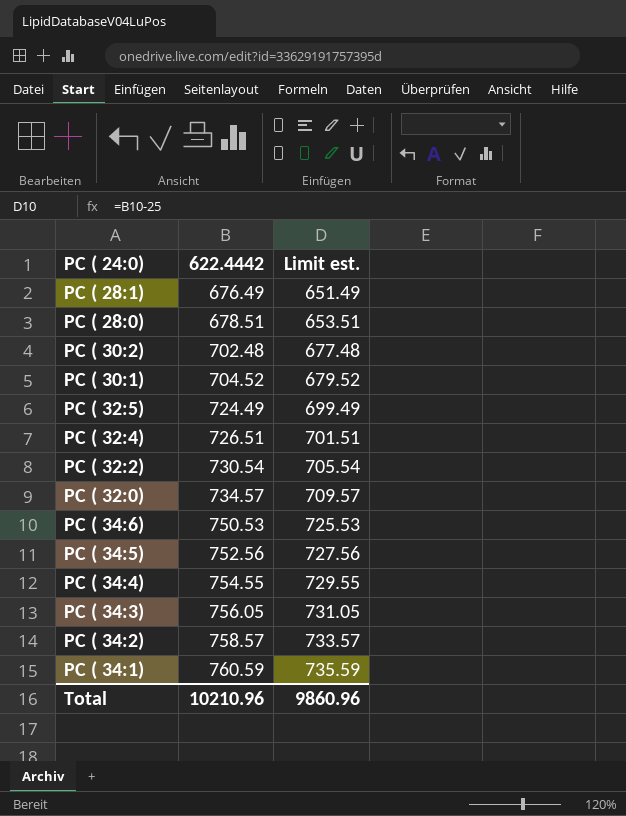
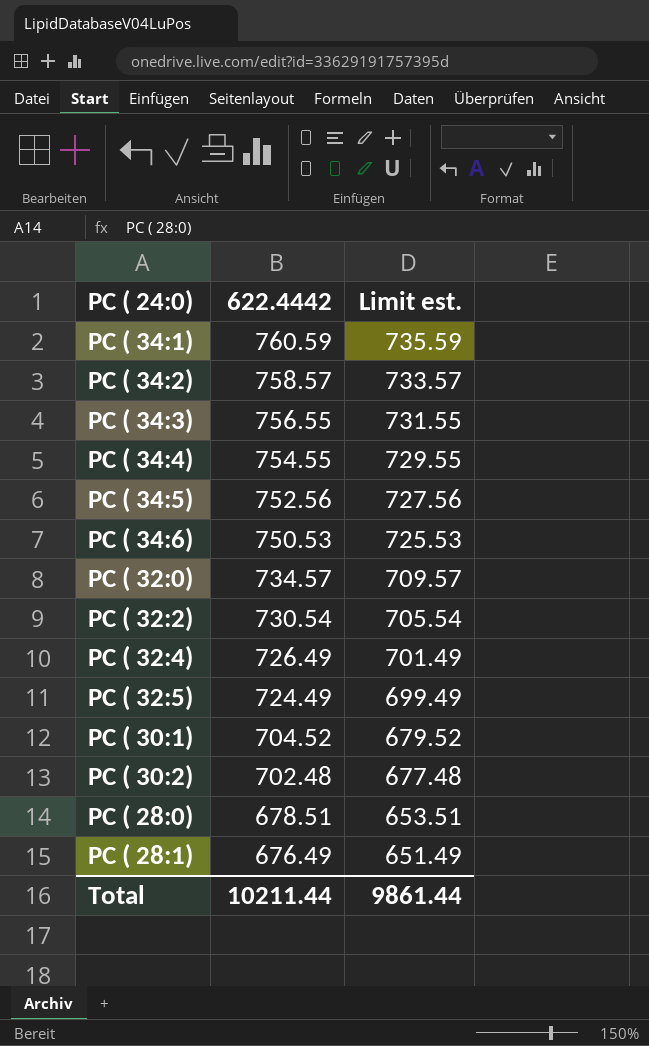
row order: 622.4442 ascending -> 622.4442 descending
PC ( 34:3) | 622.4442: 756.05 -> 756.55
PC ( 34:3) | Limit est.: 731.05 -> 731.55
PC ( 32:4) | 622.4442: 726.51 -> 726.49
PC ( 32:4) | Limit est.: 701.51 -> 701.49
Total | 622.4442: 10210.96 -> 10211.44
Total | Limit est.: 9860.96 -> 9861.44

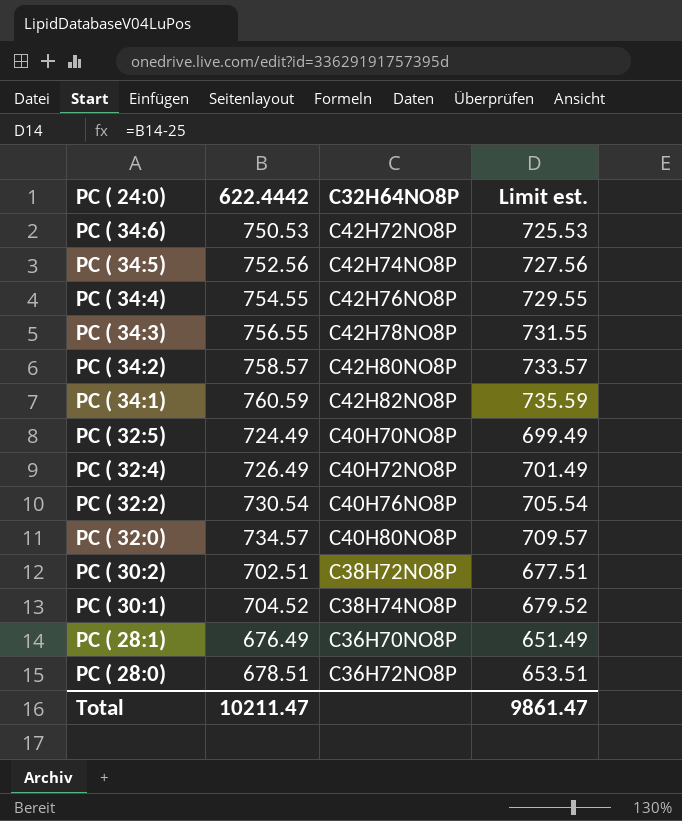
row order: 622.4442 descending -> PC ( 24:0) descending
column C32H64NO8P | position: none -> 3
PC ( 30:2) | 622.4442: 702.48 -> 702.51
PC ( 30:2) | Limit est.: 677.48 -> 677.51
Total | 622.4442: 10211.44 -> 10211.47
Total | Limit est.: 9861.44 -> 9861.47

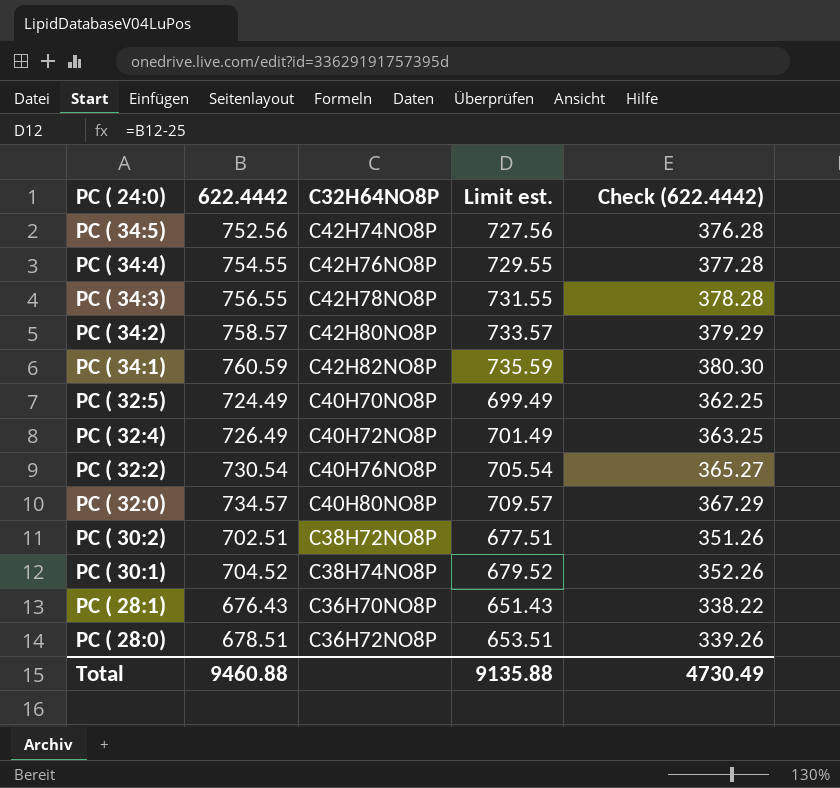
column Check (622.4442) | formula: none -> [622.4442] * 0.5
row PC ( 34:6): 750.53 | C42H72NO8P | 725.53 -> none
PC ( 28:1) | 622.4442: 676.49 -> 676.43
PC ( 28:1) | Limit est.: 651.49 -> 651.43
Total | 622.4442: 10211.47 -> 9460.88
Total | Limit est.: 9861.47 -> 9135.88

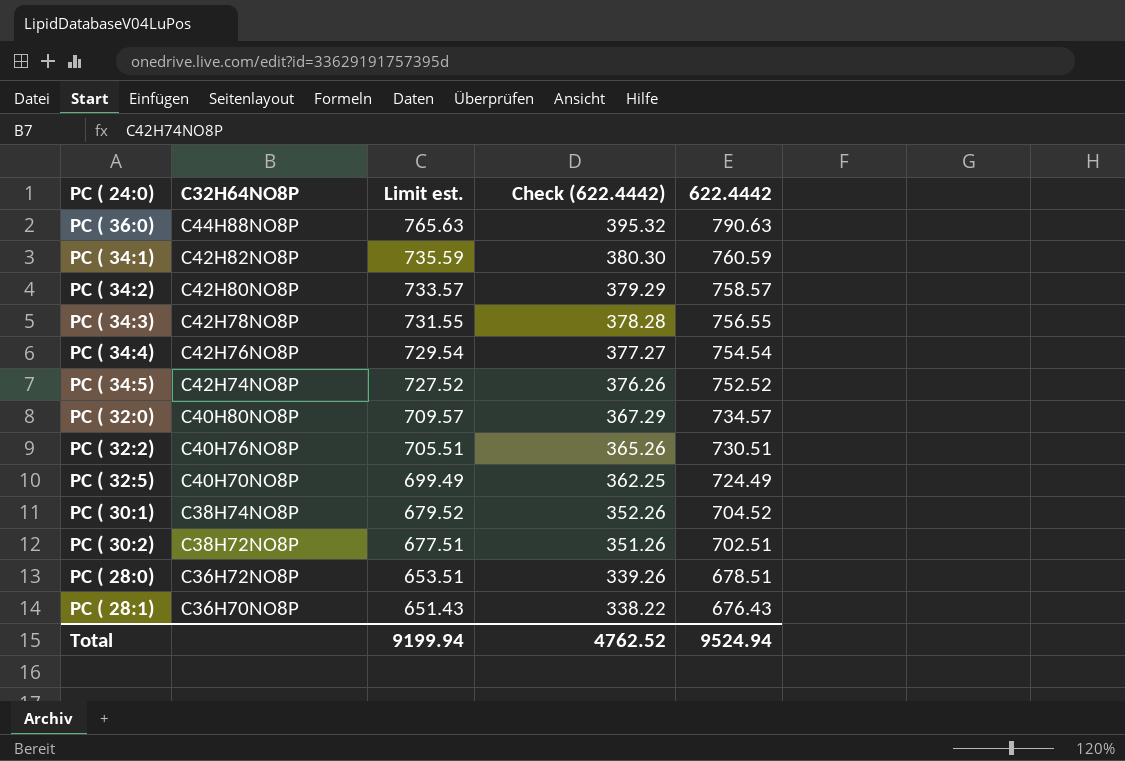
row order: PC ( 24:0) descending -> C32H64NO8P descending
column 622.4442 | position: 2 -> 5
row PC ( 32:4): 726.49 | C40H72NO8P | 701.49 | 363.25 -> none
row PC ( 36:0): none -> C44H88NO8P | 765.63 | 395.32 | 790.63
PC ( 34:4) | Limit est.: 729.55 -> 729.54
PC ( 34:4) | Check (622.4442): 377.28 -> 377.27
PC ( 34:4) | 622.4442: 754.55 -> 754.54
PC ( 34:5) | Limit est.: 727.56 -> 727.52
PC ( 34:5) | Check (622.4442): 376.28 -> 376.26
PC ( 34:5) | 622.4442: 752.56 -> 752.52
PC ( 32:2) | Limit est.: 705.54 -> 705.51
PC ( 32:2) | Check (622.4442): 365.27 -> 365.26
PC ( 32:2) | 622.4442: 730.54 -> 730.51
Total | Limit est.: 9135.88 -> 9199.94
Total | Check (622.4442): 4730.49 -> 4762.52
Total | 622.4442: 9460.88 -> 9524.94

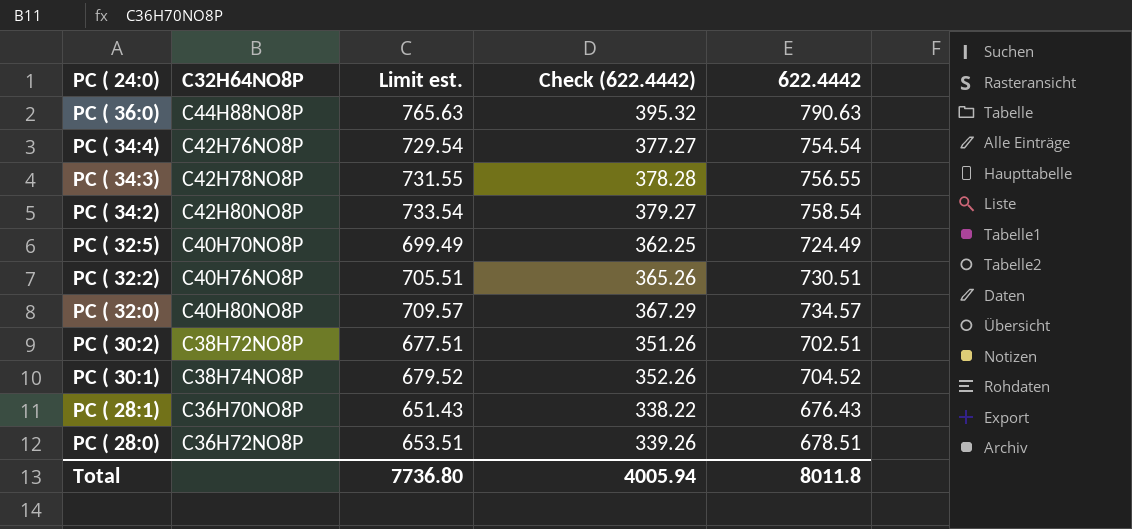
row order: C32H64NO8P descending -> PC ( 24:0) descending
row PC ( 34:1): C42H82NO8P | 735.59 | 380.30 | 760.59 -> none
row PC ( 34:5): C42H74NO8P | 727.52 | 376.26 | 752.52 -> none
PC ( 34:2) | Limit est.: 733.57 -> 733.54
PC ( 34:2) | Check (622.4442): 379.29 -> 379.27
PC ( 34:2) | 622.4442: 758.57 -> 758.54
Total | Limit est.: 9199.94 -> 7736.80
Total | Check (622.4442): 4762.52 -> 4005.94
Total | 622.4442: 9524.94 -> 8011.8

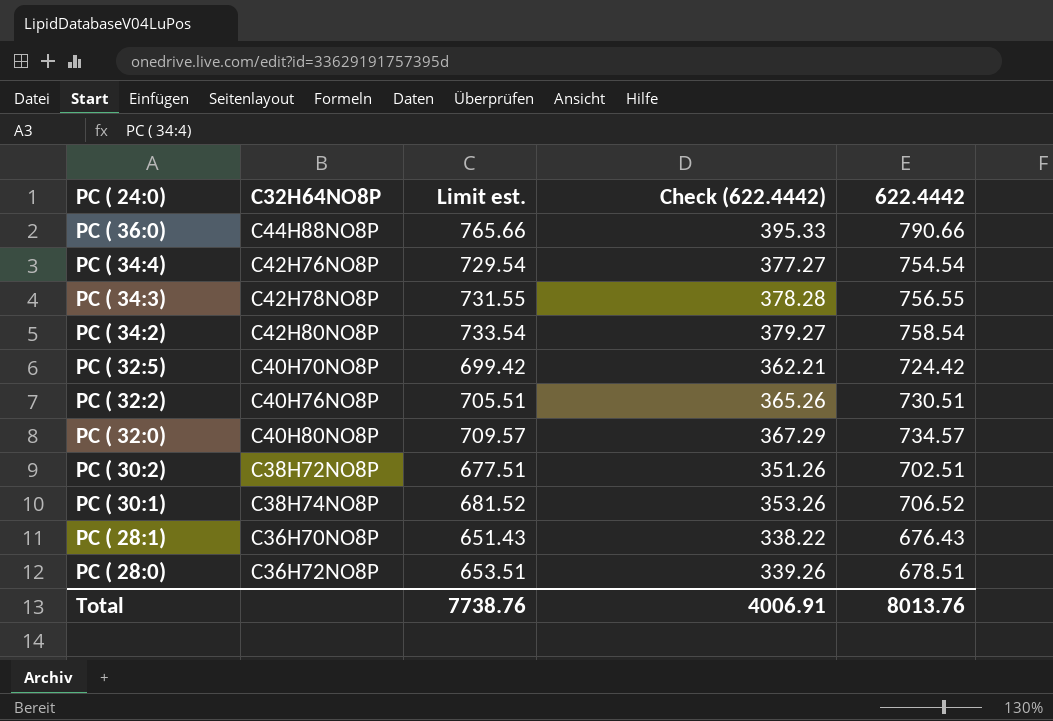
PC ( 36:0) | Limit est.: 765.63 -> 765.66
PC ( 36:0) | Check (622.4442): 395.32 -> 395.33
PC ( 36:0) | 622.4442: 790.63 -> 790.66
PC ( 32:5) | Limit est.: 699.49 -> 699.42
PC ( 32:5) | Check (622.4442): 362.25 -> 362.21
PC ( 32:5) | 622.4442: 724.49 -> 724.42
PC ( 30:1) | Limit est.: 679.52 -> 681.52
PC ( 30:1) | Check (622.4442): 352.26 -> 353.26
PC ( 30:1) | 622.4442: 704.52 -> 706.52
Total | Limit est.: 7736.80 -> 7738.76
Total | Check (622.4442): 4005.94 -> 4006.91
Total | 622.4442: 8011.8 -> 8013.76

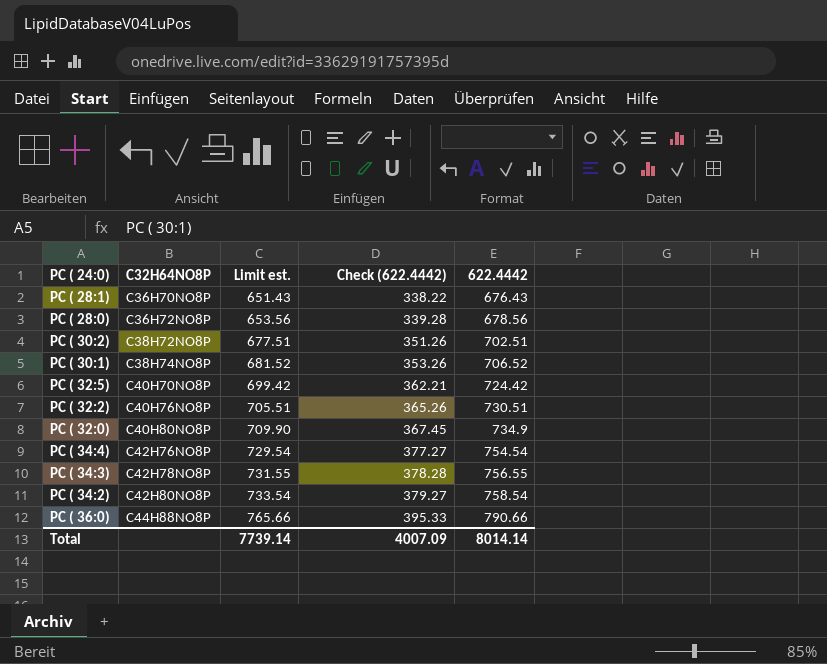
row order: PC ( 24:0) descending -> C32H64NO8P ascending
PC ( 28:0) | Limit est.: 653.51 -> 653.56
PC ( 28:0) | Check (622.4442): 339.26 -> 339.28
PC ( 28:0) | 622.4442: 678.51 -> 678.56
PC ( 32:0) | Limit est.: 709.57 -> 709.90
PC ( 32:0) | Check (622.4442): 367.29 -> 367.45
PC ( 32:0) | 622.4442: 734.57 -> 734.9
Total | Limit est.: 7738.76 -> 7739.14
Total | Check (622.4442): 4006.91 -> 4007.09
Total | 622.4442: 8013.76 -> 8014.14

